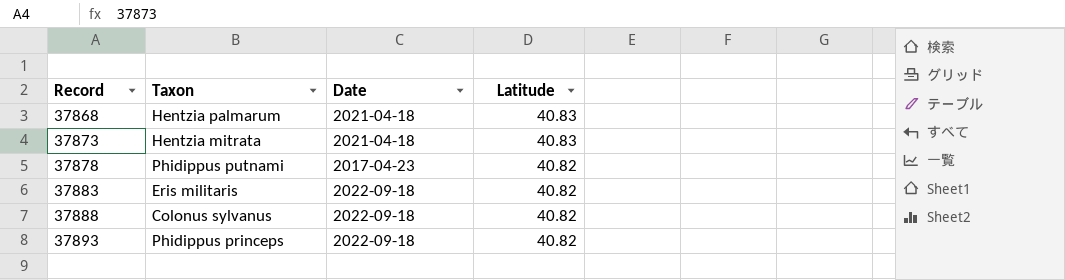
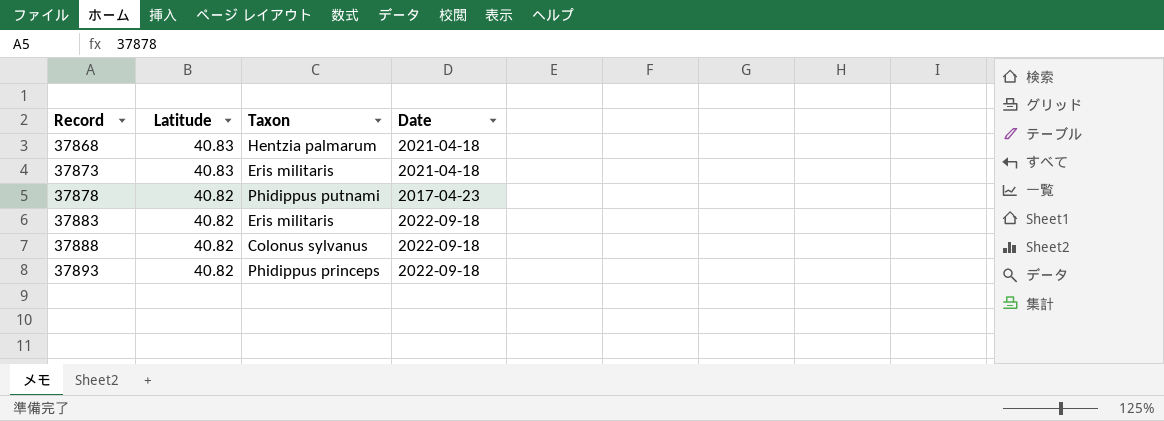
column Latitude | position: 4 -> 2
37873 | Taxon: Hentzia mitrata -> Eris militaris

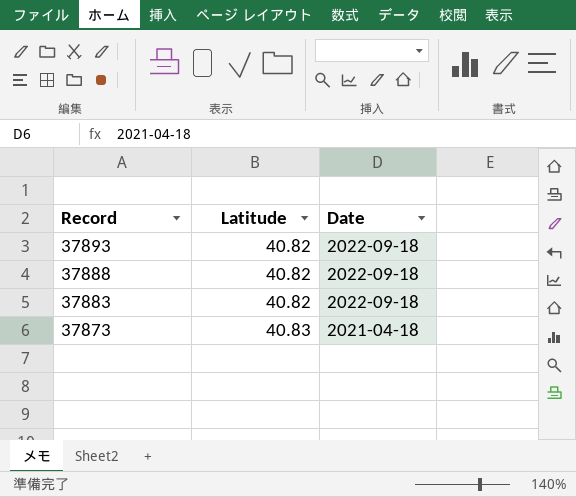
row order: Record ascending -> Record descending
column Taxon | position: 3 -> none
row 37868: 40.83 | Hentzia palmarum | 2021-04-18 -> none
row 37878: 40.82 | Phidippus putnami | 2017-04-23 -> none

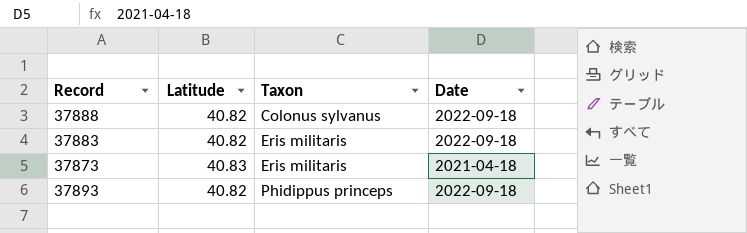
row order: Record descending -> Taxon ascending
column Taxon | position: none -> 3

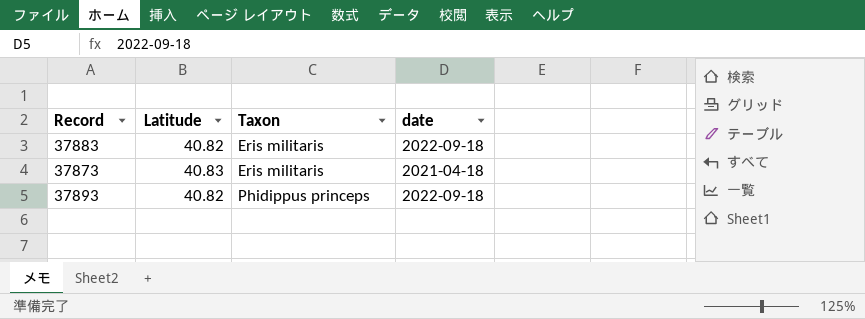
column name: Date -> date
row 37888: 40.82 | Colonus sylvanus | 2022-09-18 -> none

